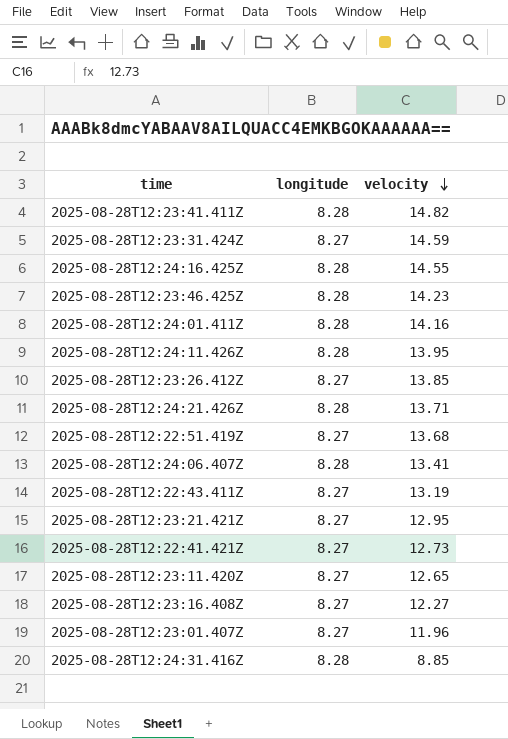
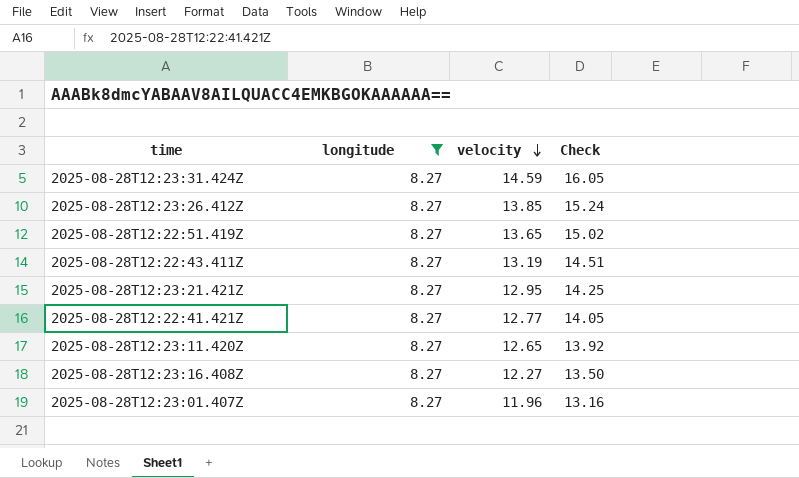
filter: none -> longitude = 8.27
column Check | formula: none -> [velocity] * 1.1
2025-08-28T12:22:51.419Z | velocity: 13.68 -> 13.65
2025-08-28T12:22:41.421Z | velocity: 12.73 -> 12.77

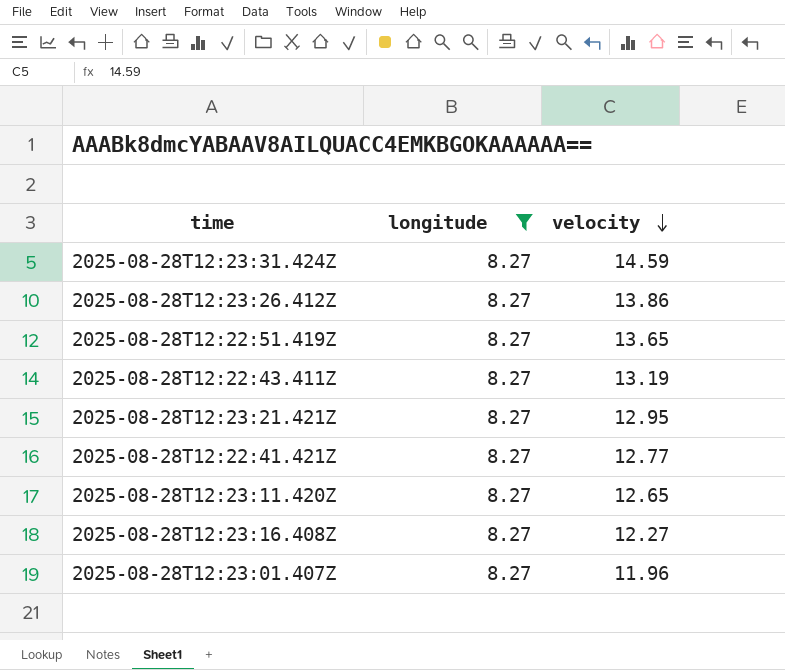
column Check | formula: [velocity] * 1.1 -> none
2025-08-28T12:23:26.412Z | velocity: 13.85 -> 13.86

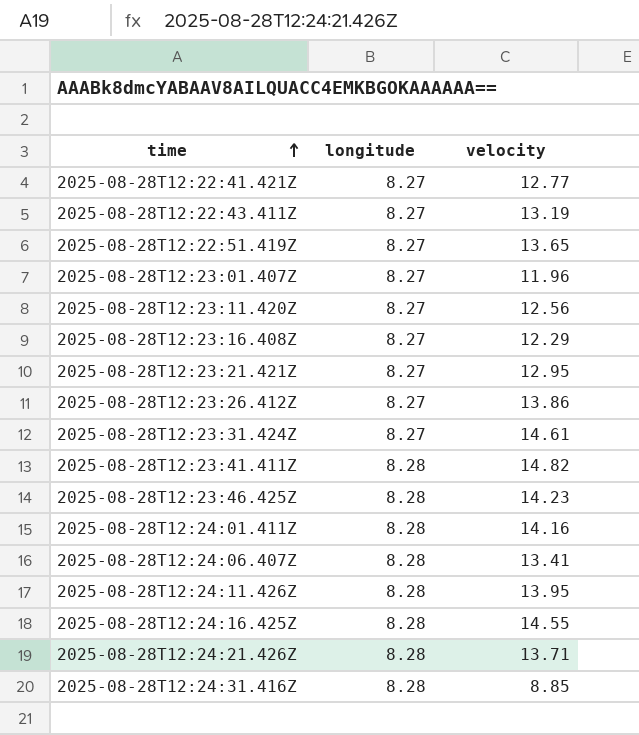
filter: longitude = 8.27 -> none
row order: velocity descending -> time ascending
2025-08-28T12:23:11.420Z | velocity: 12.65 -> 12.56
2025-08-28T12:23:16.408Z | velocity: 12.27 -> 12.29
2025-08-28T12:23:31.424Z | velocity: 14.59 -> 14.61

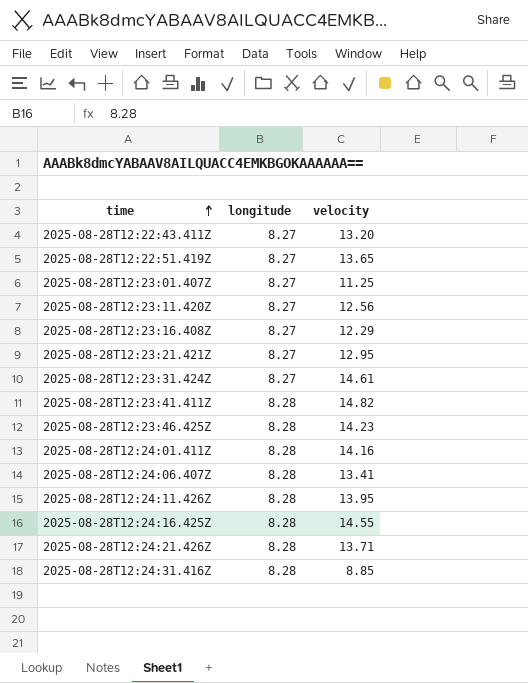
row 2025-08-28T12:22:41.421Z: 8.27 | 12.77 -> none
row 2025-08-28T12:23:26.412Z: 8.27 | 13.86 -> none
2025-08-28T12:22:43.411Z | velocity: 13.19 -> 13.20
2025-08-28T12:23:01.407Z | velocity: 11.96 -> 11.25

